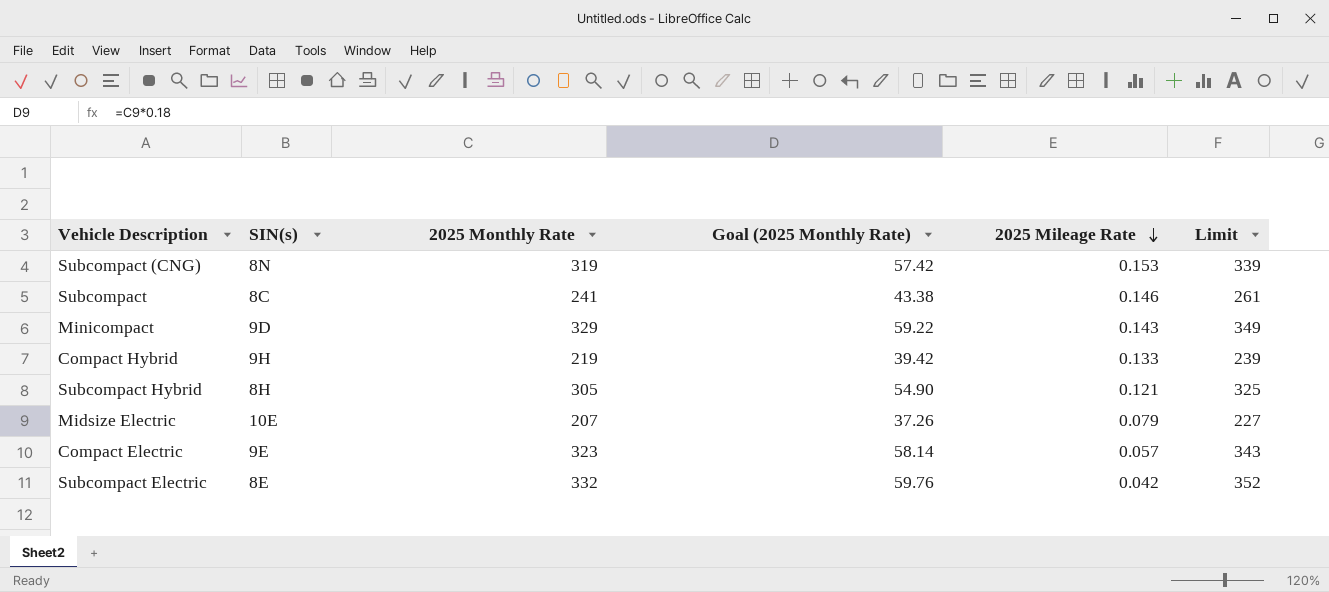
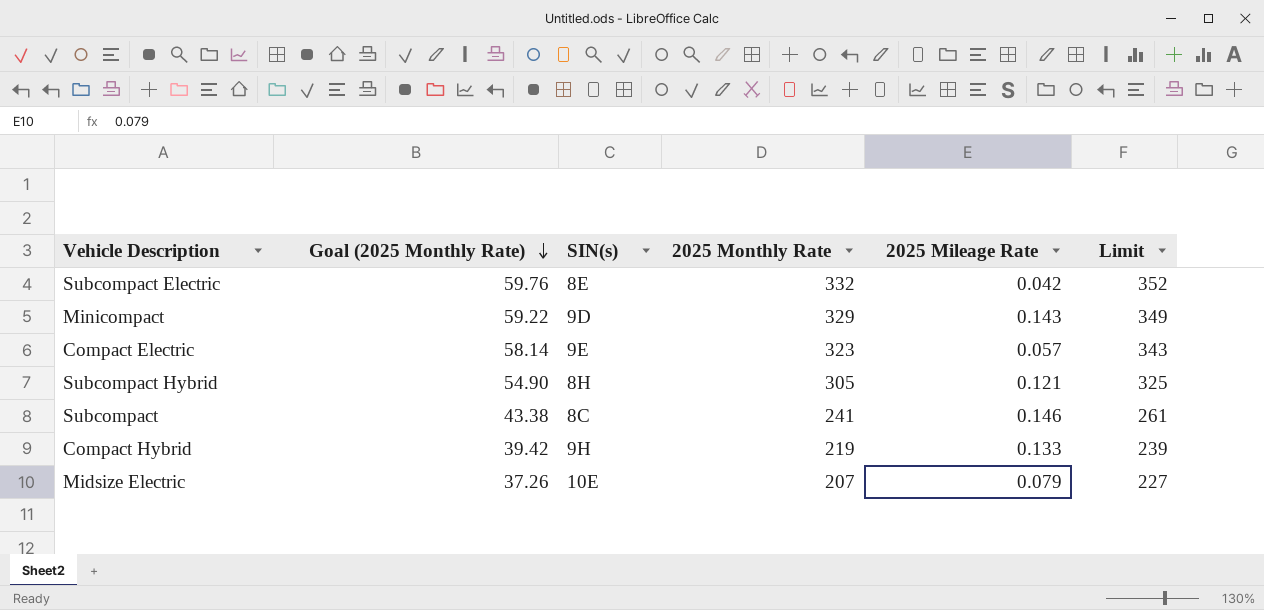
row order: 2025 Mileage Rate descending -> Goal (2025 Monthly Rate) descending
column Goal (2025 Monthly Rate) | position: 4 -> 2
row Subcompact (CNG): 8N | 319 | 57.42 | 0.153 | 339 -> none

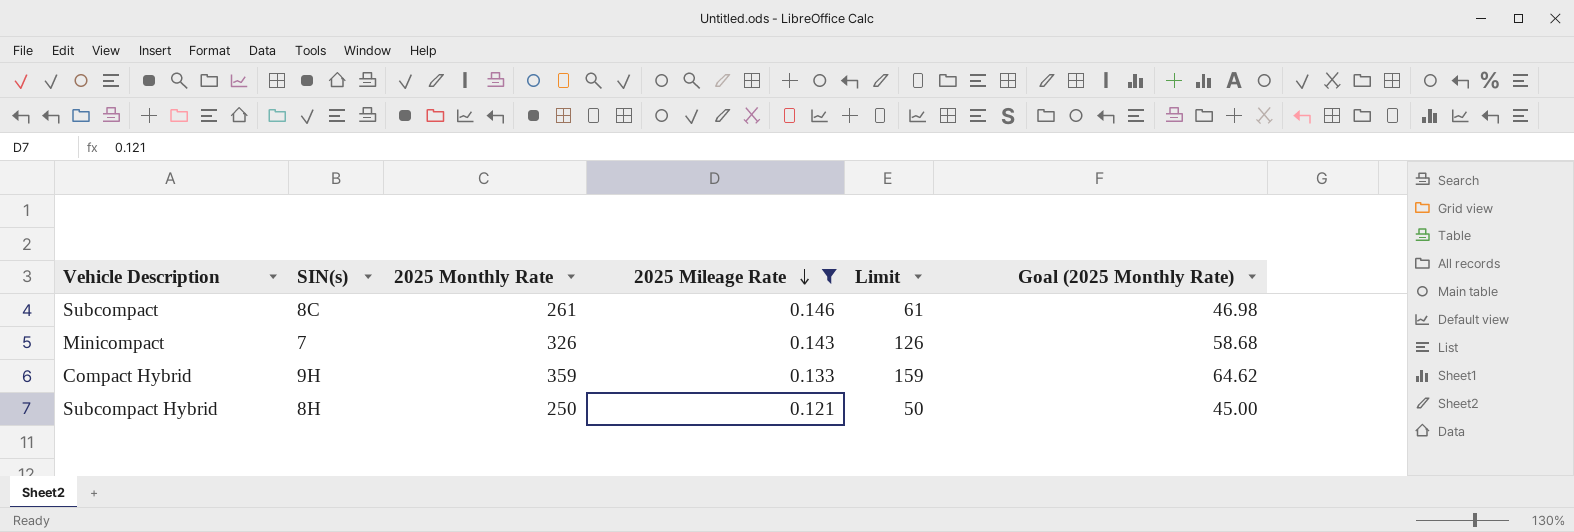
filter: none -> 2025 Mileage Rate >= 0.121
row order: Goal (2025 Monthly Rate) descending -> 2025 Mileage Rate descending
column Limit | formula: [2025 Monthly Rate] + 20 -> [2025 Monthly Rate] - 200
column Goal (2025 Monthly Rate) | position: 2 -> 6
Subcompact | 2025 Monthly Rate: 241 -> 261
Subcompact | Goal (2025 Monthly Rate): 43.38 -> 46.98
Minicompact | SIN(s): 9D -> 7
Minicompact | 2025 Monthly Rate: 329 -> 326
Minicompact | Goal (2025 Monthly Rate): 59.22 -> 58.68
Compact Hybrid | 2025 Monthly Rate: 219 -> 359
Compact Hybrid | Goal (2025 Monthly Rate): 39.42 -> 64.62
Subcompact Hybrid | 2025 Monthly Rate: 305 -> 250
Subcompact Hybrid | Goal (2025 Monthly Rate): 54.90 -> 45.00

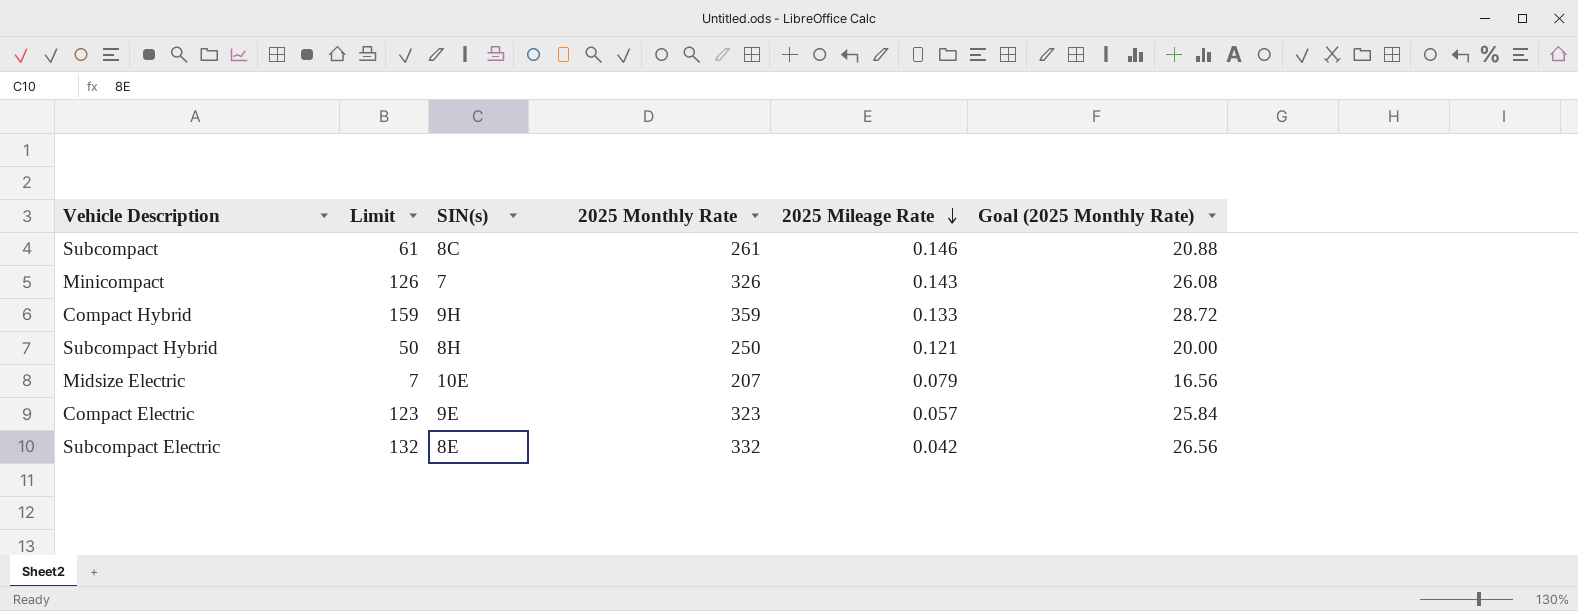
filter: 2025 Mileage Rate >= 0.121 -> none
column Limit | position: 5 -> 2
column Goal (2025 Monthly Rate) | formula: [2025 Monthly Rate] * 0.18 -> [2025 Monthly Rate] * 0.08

